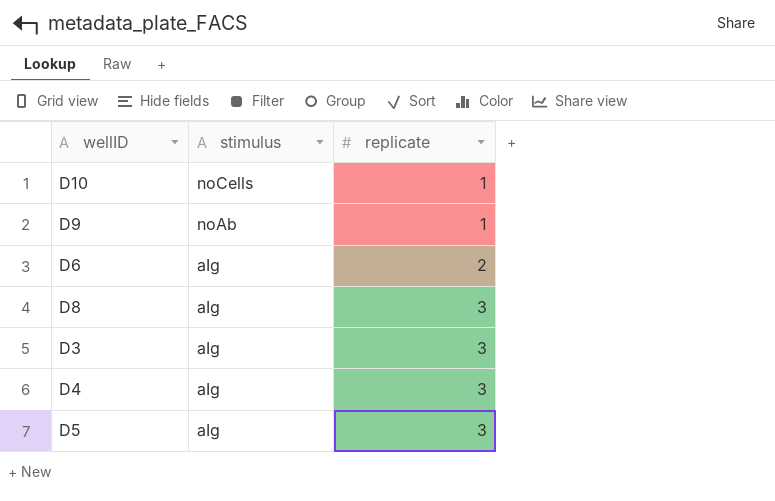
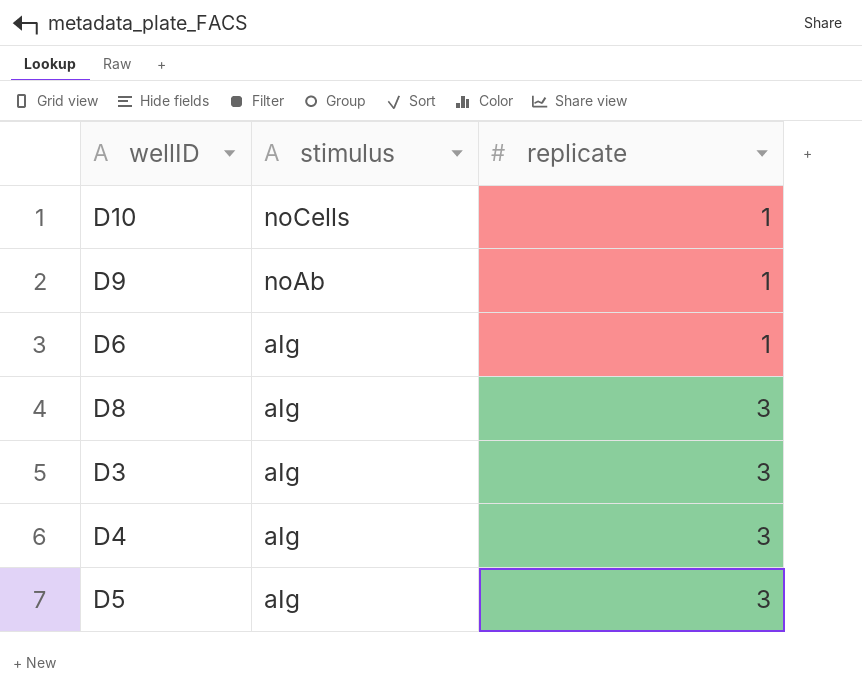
D6 | replicate: 2 -> 1

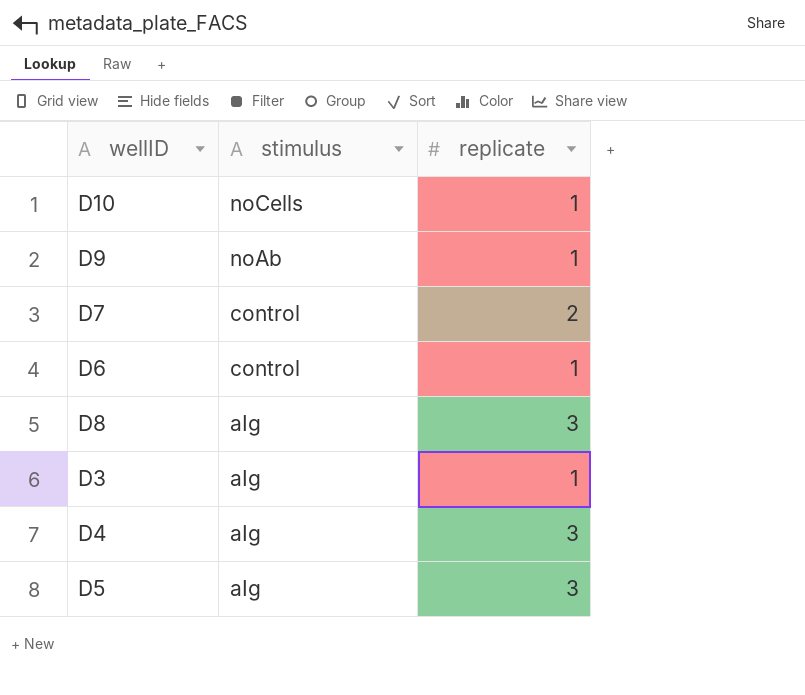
row D7: none -> control | 2
D6 | stimulus: aIg -> control
D3 | replicate: 3 -> 1

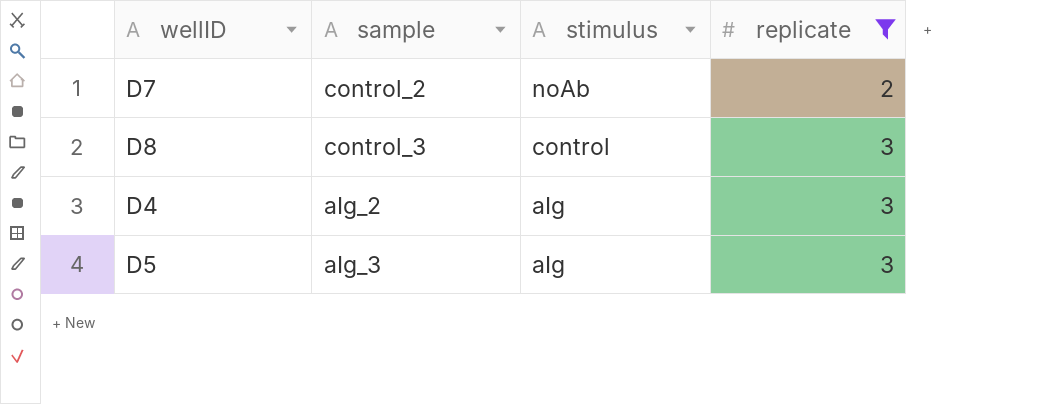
filter: none -> replicate != 1
column sample | position: none -> 2
D7 | stimulus: control -> noAb
D8 | stimulus: aIg -> control

